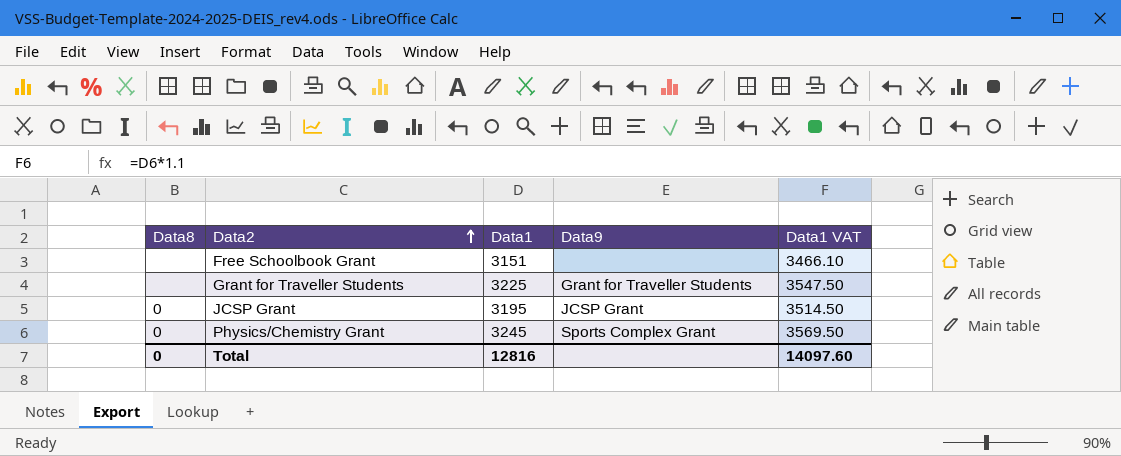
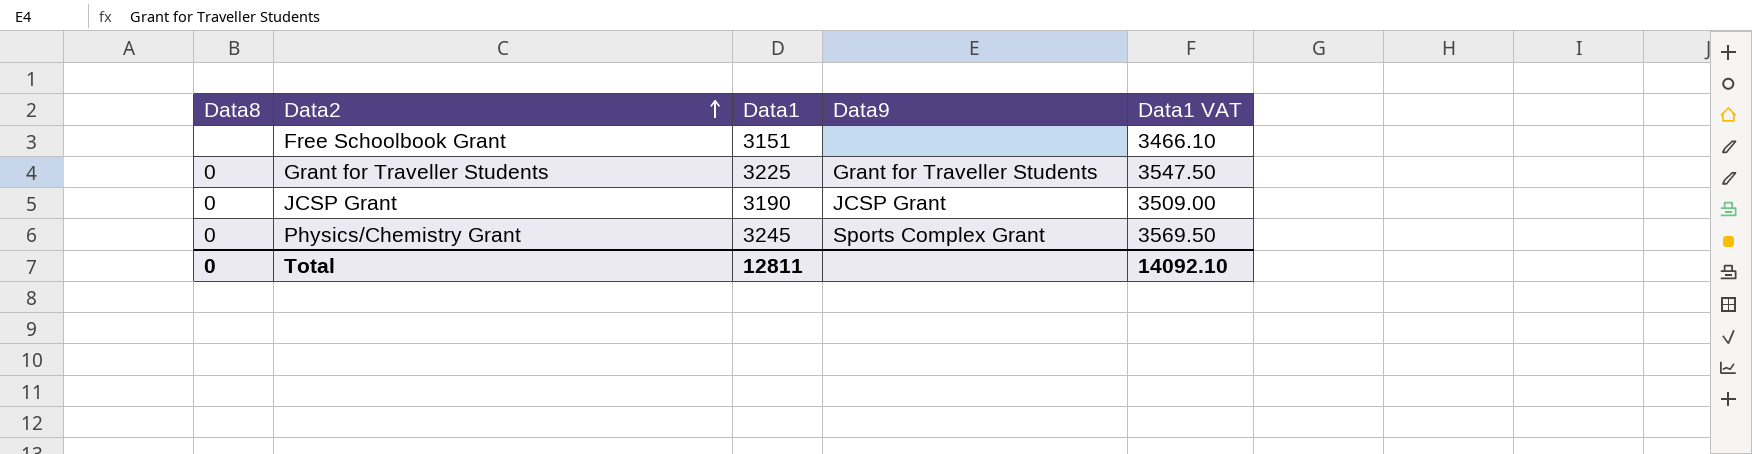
Grant for Traveller Students | Data8: none -> 0
JCSP Grant | Data1: 3195 -> 3190
JCSP Grant | Data1 VAT: 3514.50 -> 3509.00
Total | Data1: 12816 -> 12811
Total | Data1 VAT: 14097.60 -> 14092.10

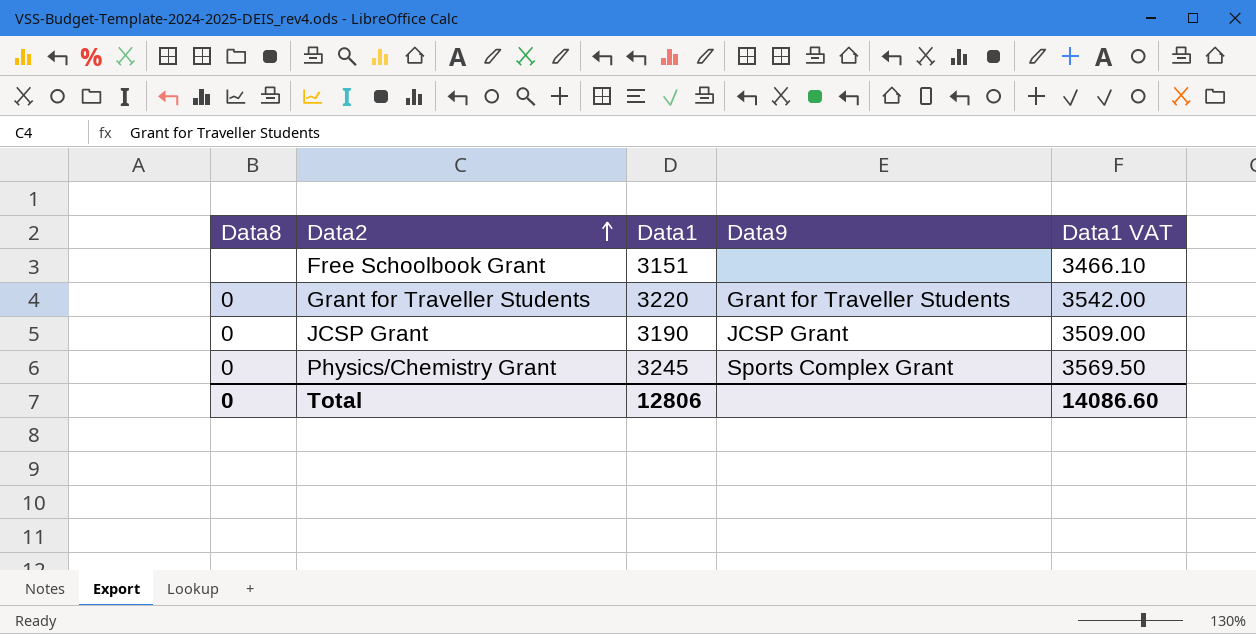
Grant for Traveller Students | Data1: 3225 -> 3220
Grant for Traveller Students | Data1 VAT: 3547.50 -> 3542.00
Total | Data1: 12811 -> 12806
Total | Data1 VAT: 14092.10 -> 14086.60

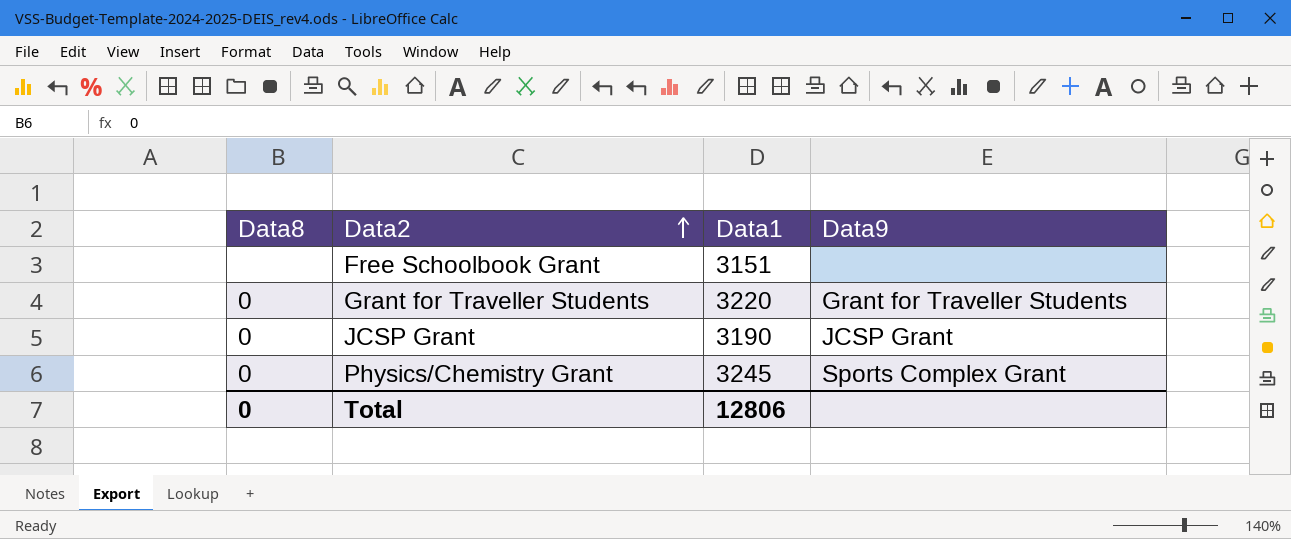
column Data1 VAT | formula: [Data1] * 1.1 -> none

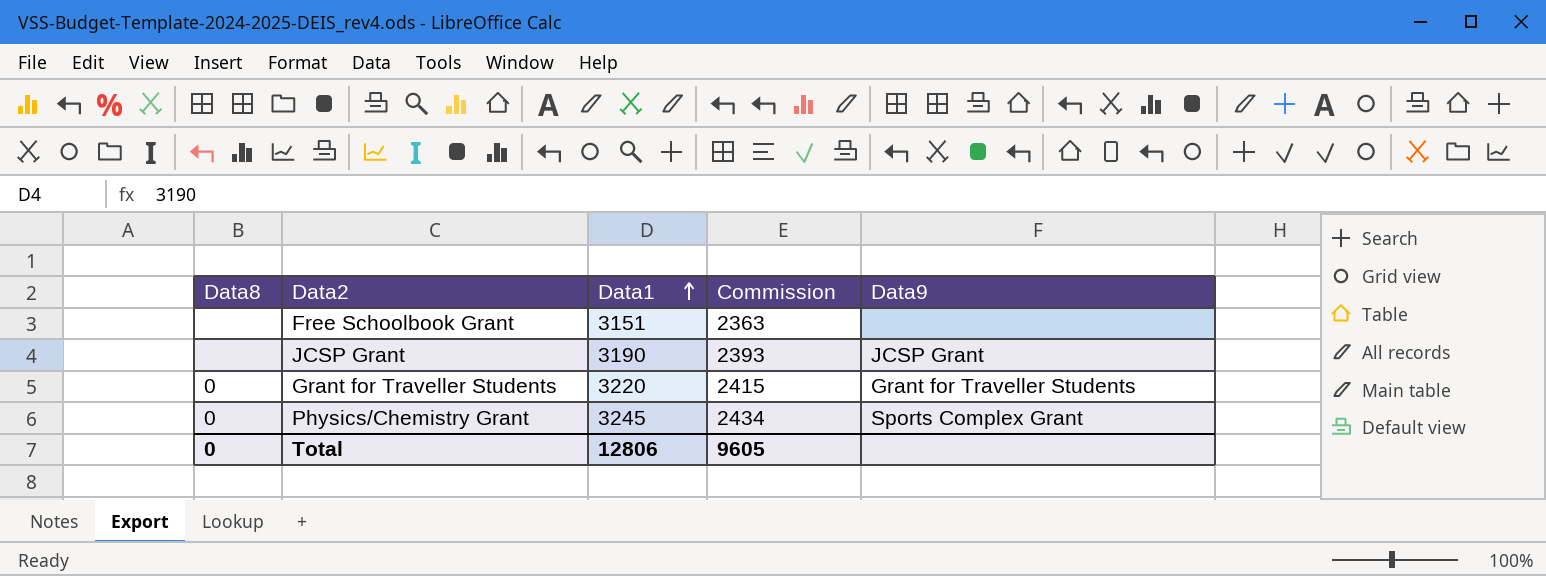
row order: Data2 ascending -> Data1 ascending
column Commission | formula: none -> [Data1] * 0.75
JCSP Grant | Data8: 0 -> none

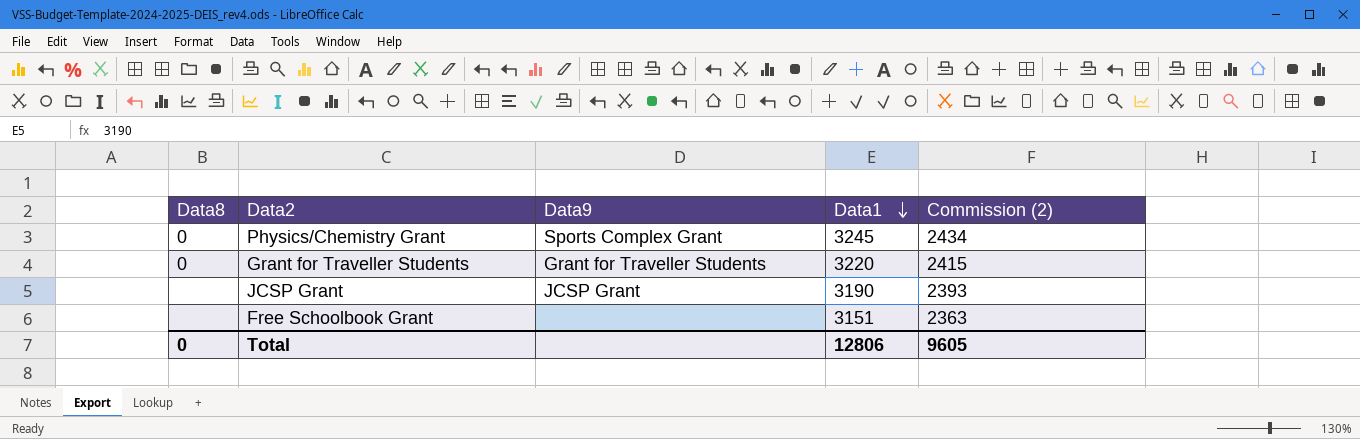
row order: Data1 ascending -> Data1 descending
column Data9 | position: 5 -> 3
column name: Commission -> Commission (2)

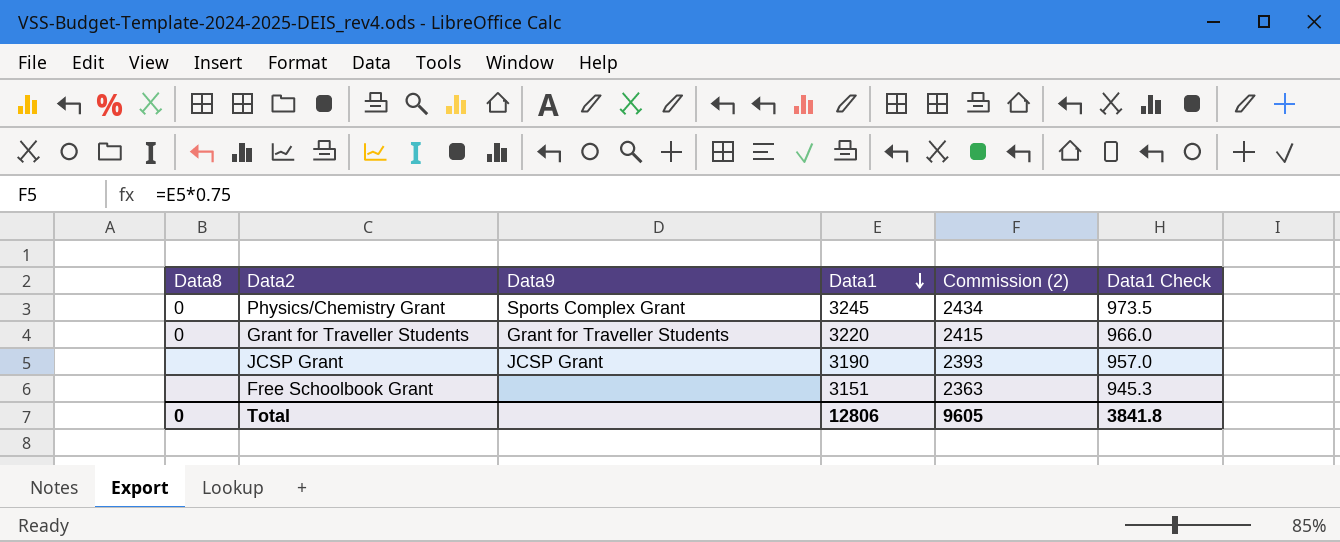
column Data1 Check | formula: none -> [Data1] * 0.3

